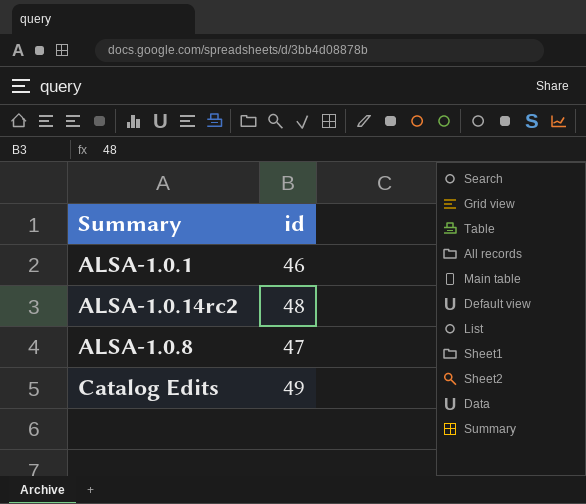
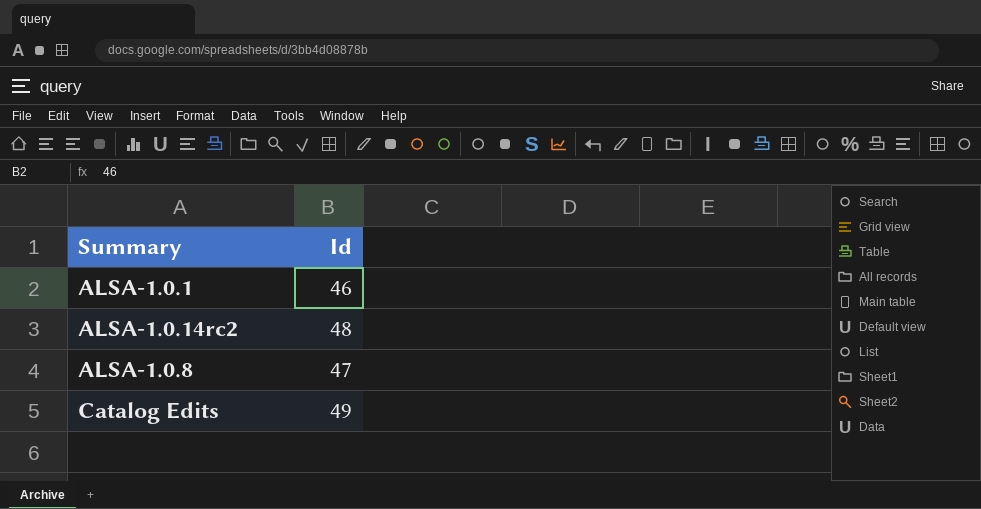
column name: id -> Id

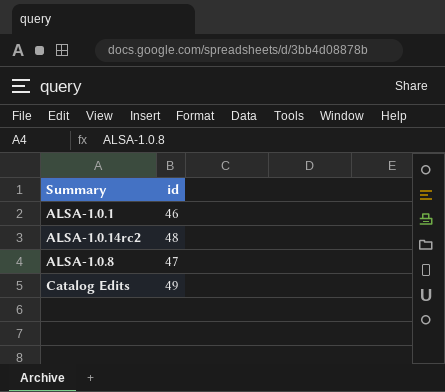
column name: Id -> id

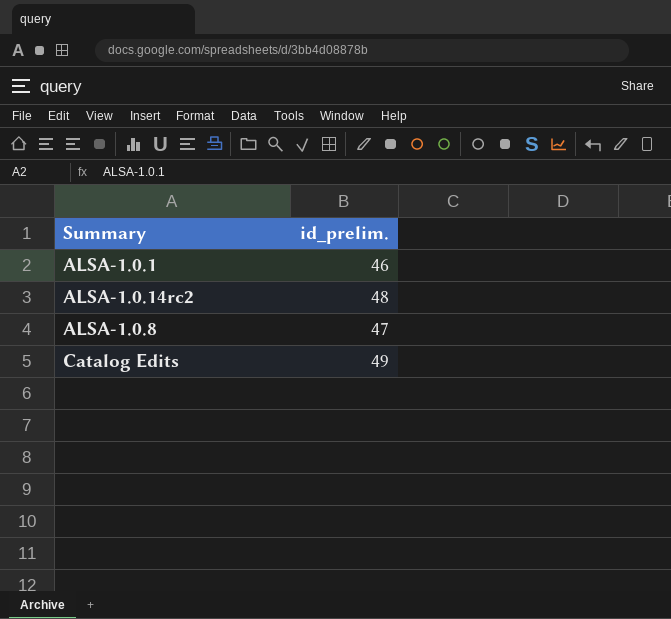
column name: id -> id_prelim.

